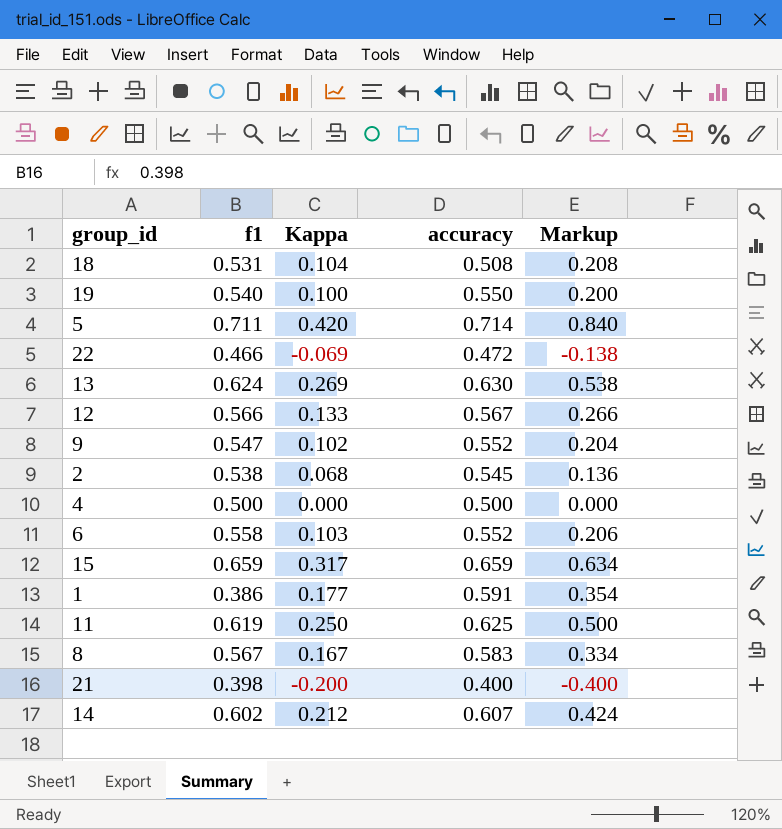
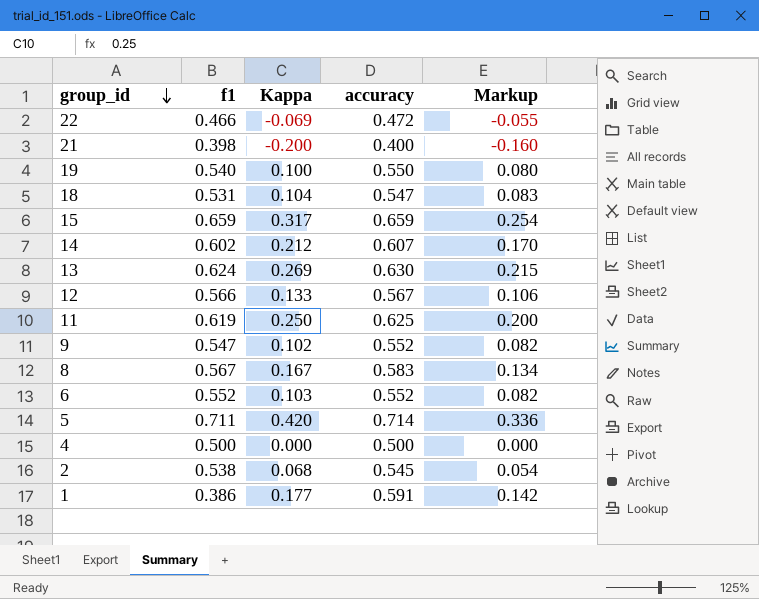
row order: none -> group_id descending
column Markup | formula: [Kappa] * 2 -> [Kappa] * 0.8
18 | accuracy: 0.508 -> 0.547
6 | f1: 0.558 -> 0.552

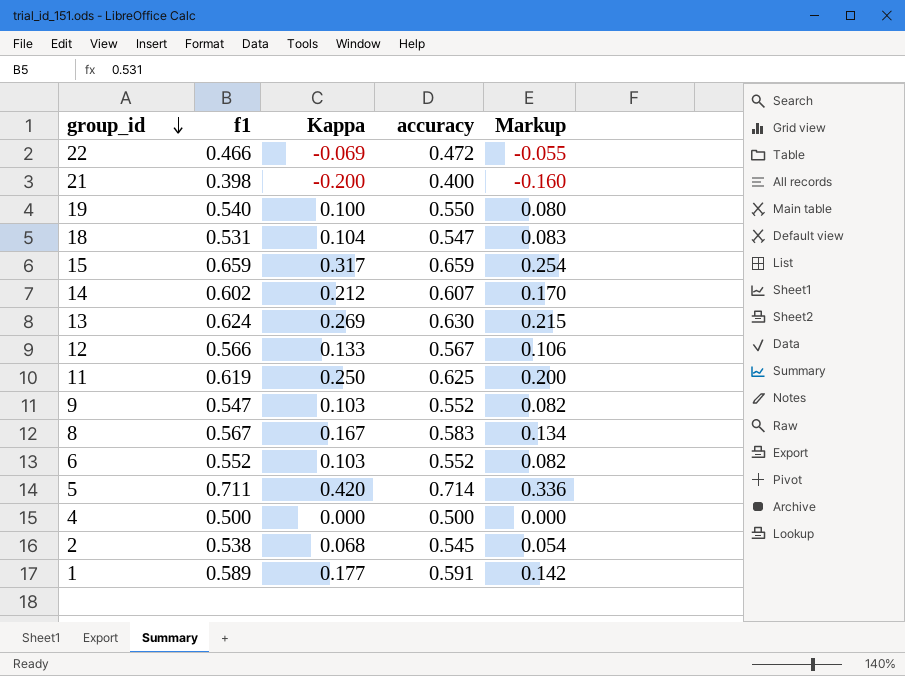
9 | Kappa: 0.102 -> 0.103
1 | f1: 0.386 -> 0.589

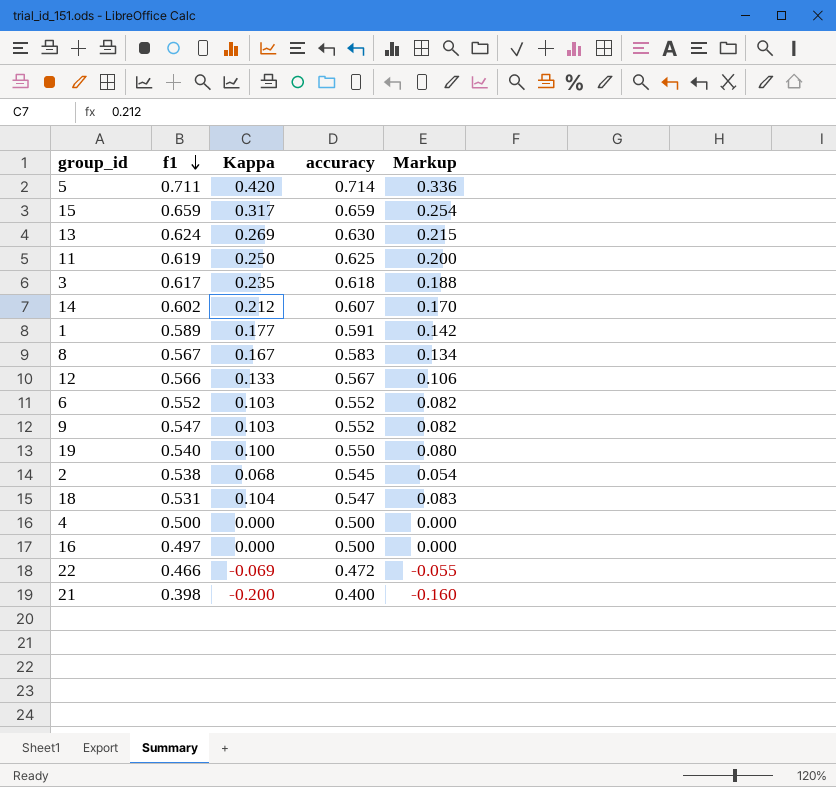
row order: group_id descending -> f1 descending
row 3: none -> 0.617 | 0.235 | 0.618 | 0.188
row 16: none -> 0.497 | 0.000 | 0.500 | 0.000

